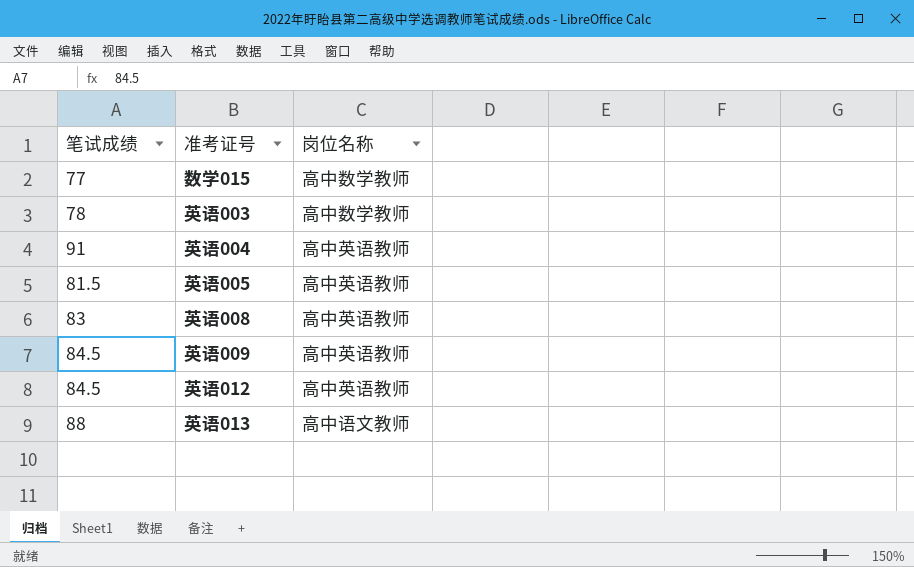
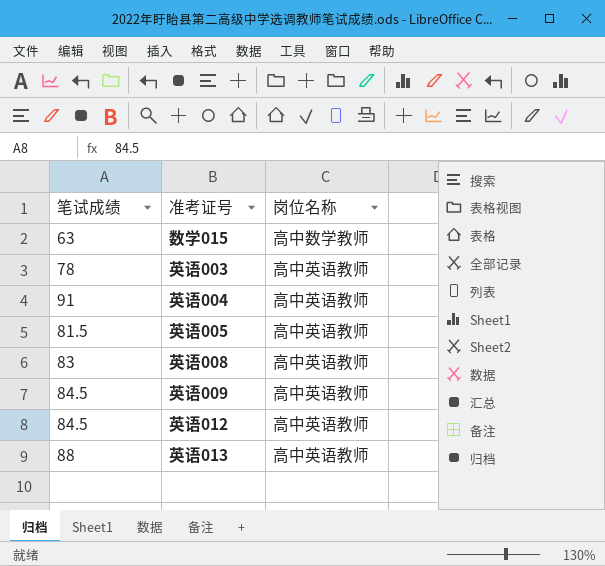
数学015 | 笔试成绩: 77 -> 63
英语003 | 岗位名称: 高中数学教师 -> 高中英语教师
英语013 | 岗位名称: 高中语文教师 -> 高中英语教师

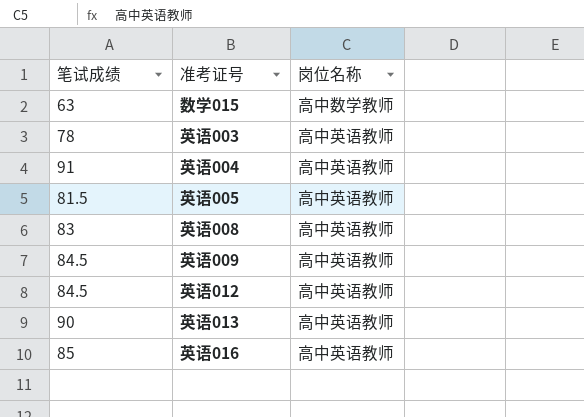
英语013 | 笔试成绩: 88 -> 90
row 英语016: none -> 85 | 高中英语教师

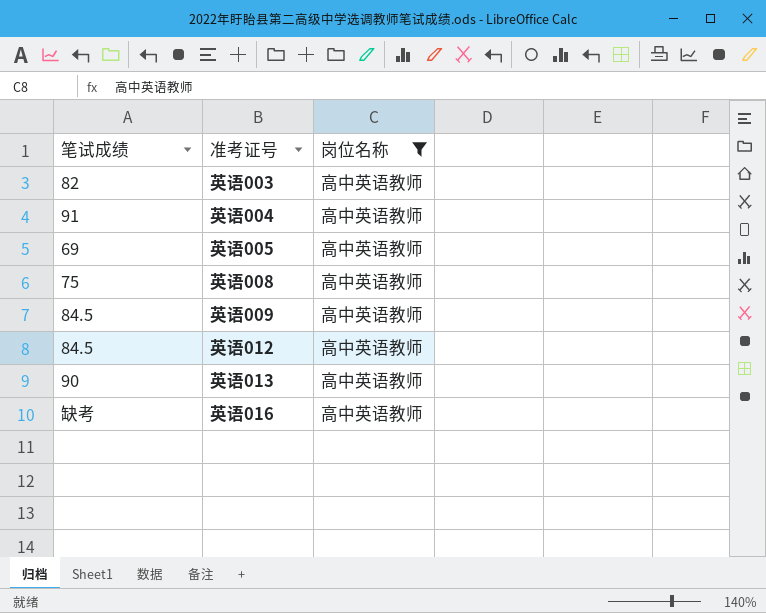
filter: none -> 岗位名称 = 高中英语教师
英语003 | 笔试成绩: 78 -> 82
英语005 | 笔试成绩: 81.5 -> 69
英语008 | 笔试成绩: 83 -> 75
英语016 | 笔试成绩: 85 -> 缺考

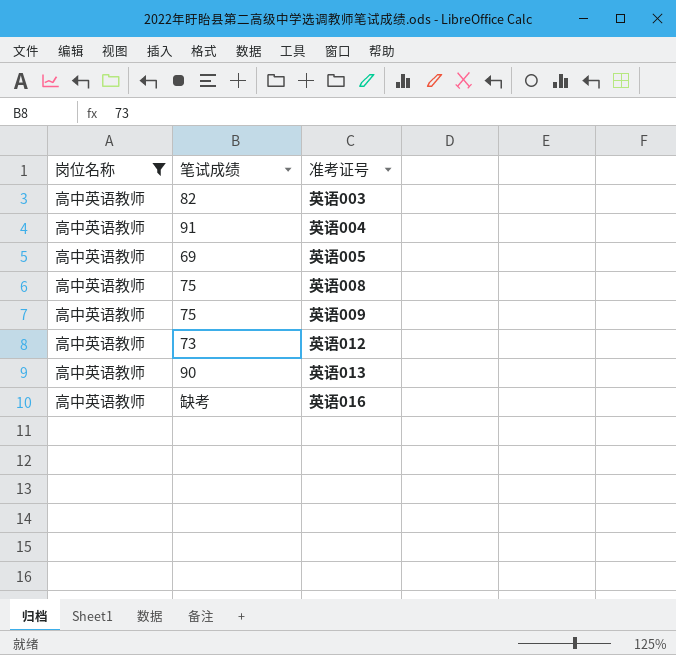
column 岗位名称 | position: 3 -> 1
英语009 | 笔试成绩: 84.5 -> 75
英语012 | 笔试成绩: 84.5 -> 73

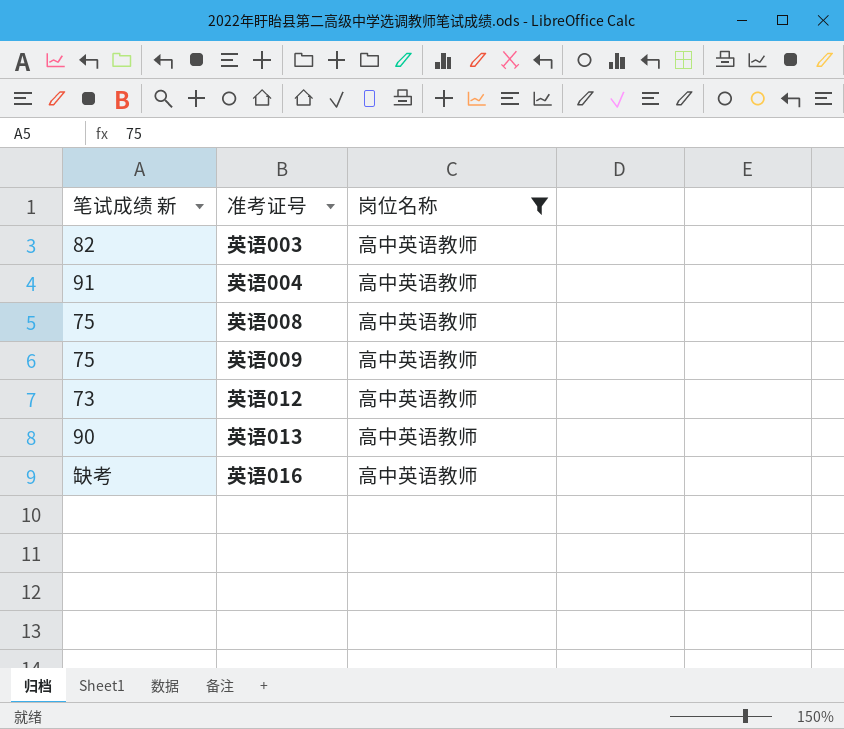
column name: 笔试成绩 -> 笔试成绩 新
column 岗位名称 | position: 1 -> 3
row 英语005: 高中英语教师 | 69 -> none

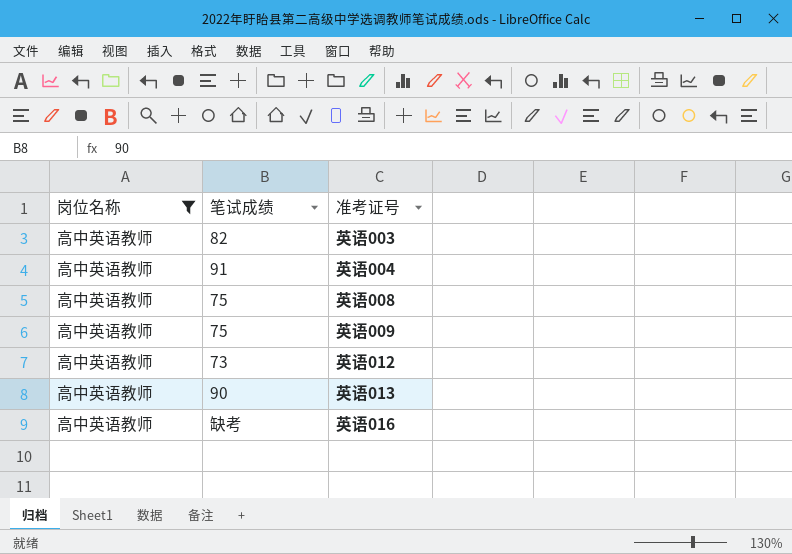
column 岗位名称 | position: 3 -> 1
column name: 笔试成绩 新 -> 笔试成绩

